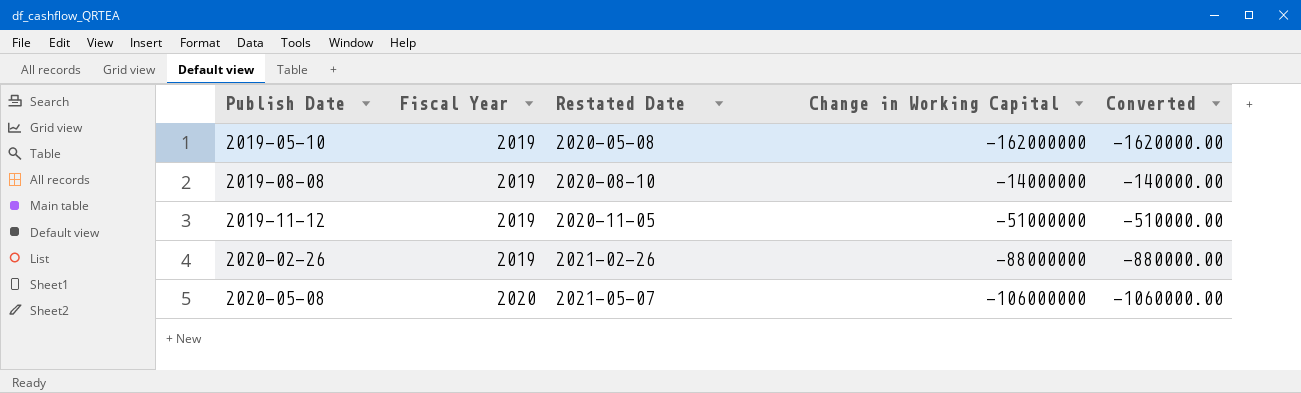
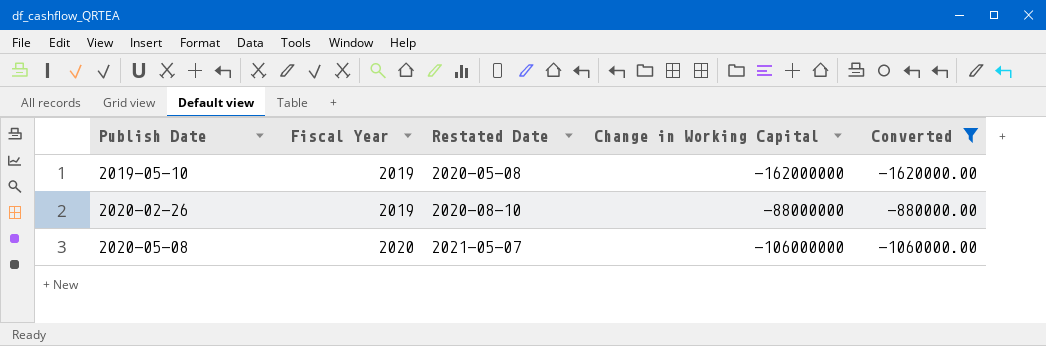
filter: none -> Converted <= -880000.00
2020-02-26 | Restated Date: 2021-02-26 -> 2020-08-10

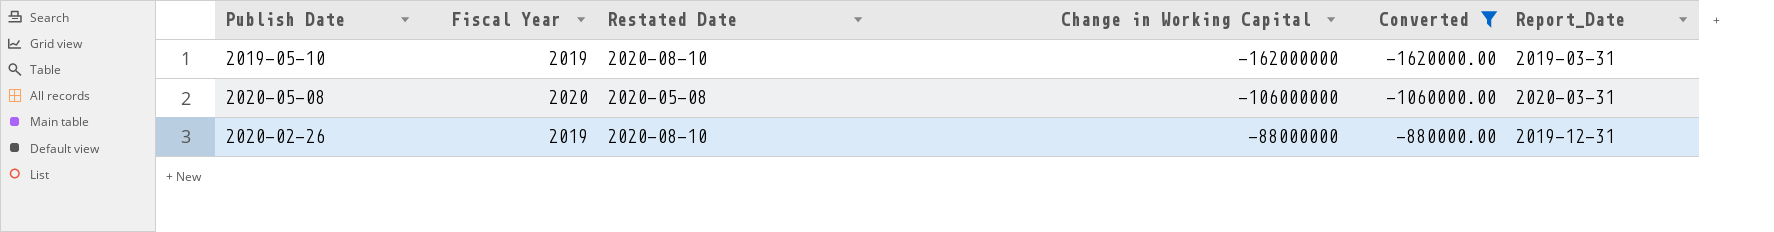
row order: Publish Date ascending -> Change in Working Capital ascending
column Report_Date | position: none -> 6
2019-05-10 | Restated Date: 2020-05-08 -> 2020-08-10
2020-05-08 | Restated Date: 2021-05-07 -> 2020-05-08

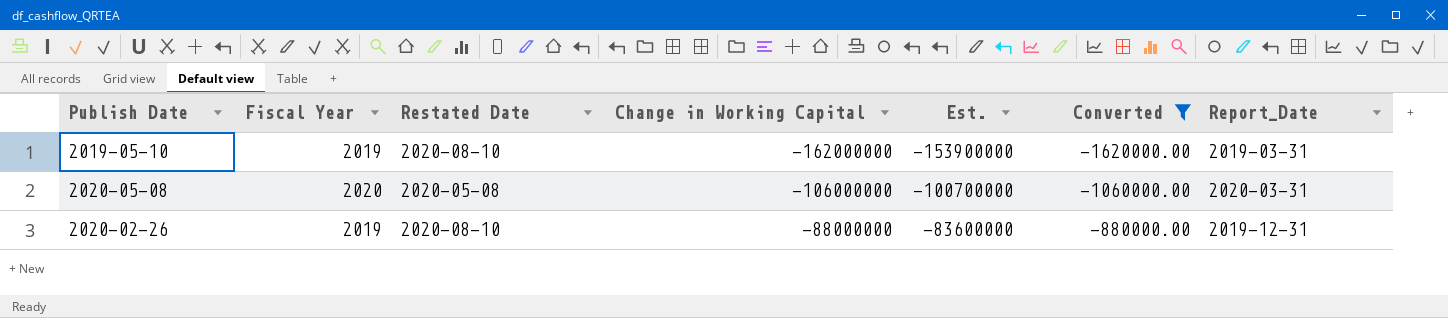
column Est. | formula: none -> [Change in Working Capital] * 0.95

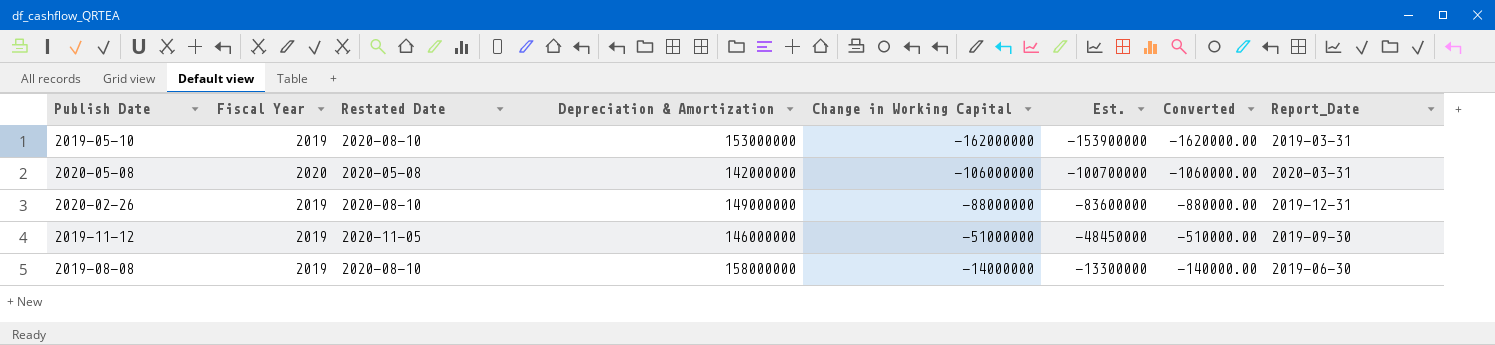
filter: Converted <= -880000.00 -> none
column Depreciation & Amortization | position: none -> 4

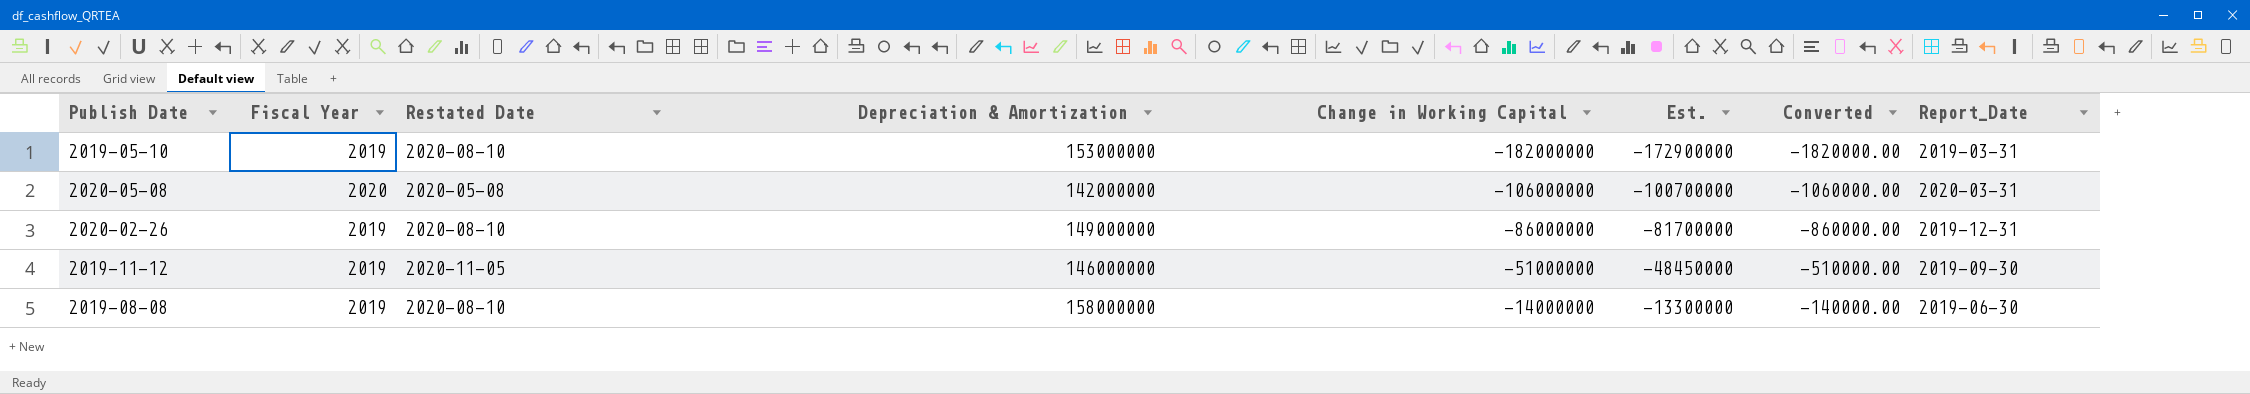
2019-05-10 | Change in Working Capital: -162000000 -> -182000000
2019-05-10 | Est.: -153900000 -> -172900000
2019-05-10 | Converted: -1620000.00 -> -1820000.00
2020-02-26 | Change in Working Capital: -88000000 -> -86000000
2020-02-26 | Est.: -83600000 -> -81700000
2020-02-26 | Converted: -880000.00 -> -860000.00

